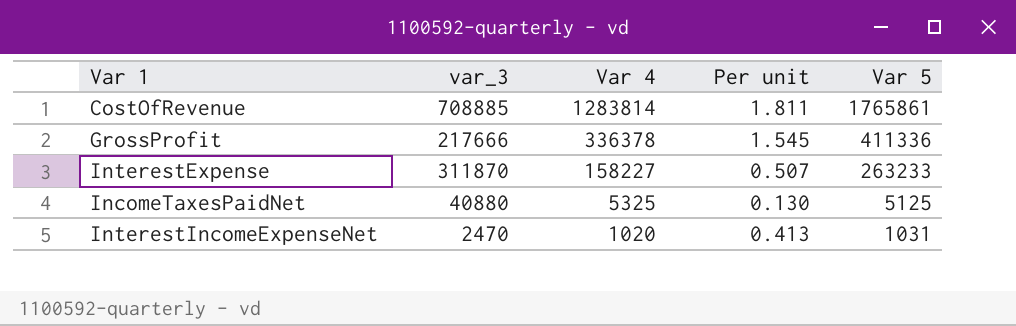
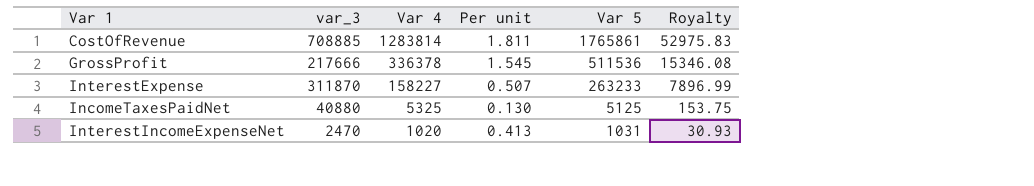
column Royalty | formula: none -> [Var 5] * 0.03
GrossProfit | Var 5: 411336 -> 511536

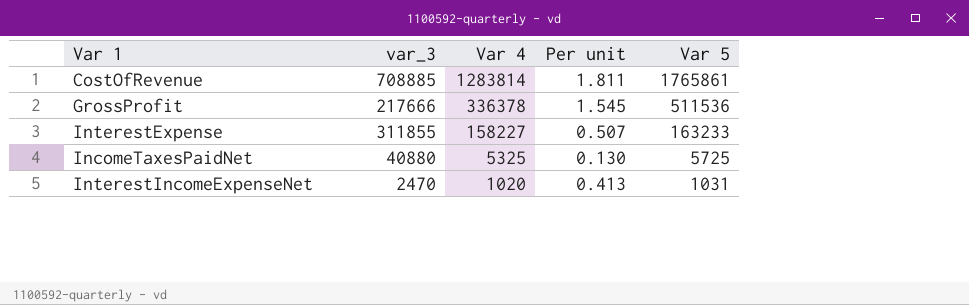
column Royalty | formula: [Var 5] * 0.03 -> none
InterestExpense | var_3: 311870 -> 311855
InterestExpense | Var 5: 263233 -> 163233
IncomeTaxesPaidNet | Var 5: 5125 -> 5725

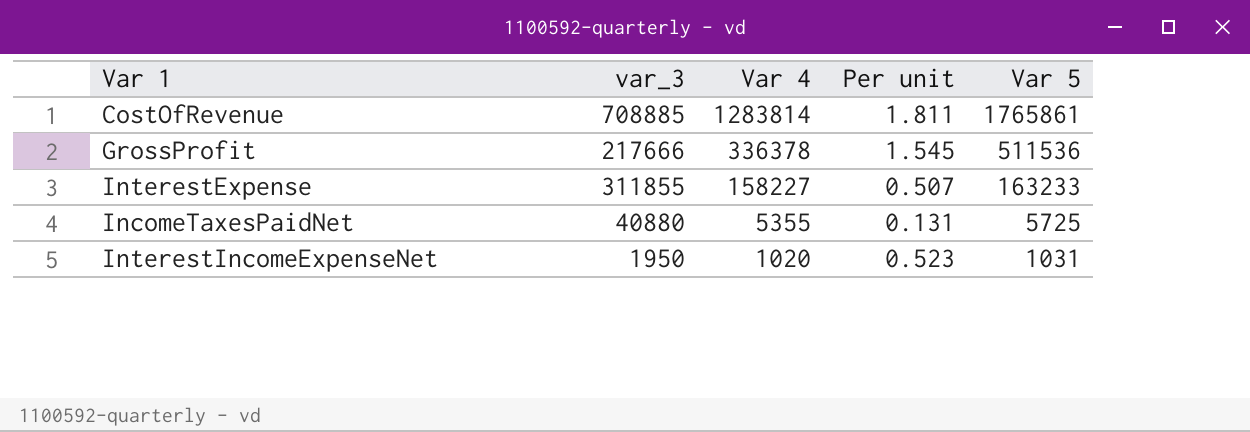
IncomeTaxesPaidNet | Var 4: 5325 -> 5355
IncomeTaxesPaidNet | Per unit: 0.130 -> 0.131
InterestIncomeExpenseNet | var_3: 2470 -> 1950
InterestIncomeExpenseNet | Per unit: 0.413 -> 0.523

